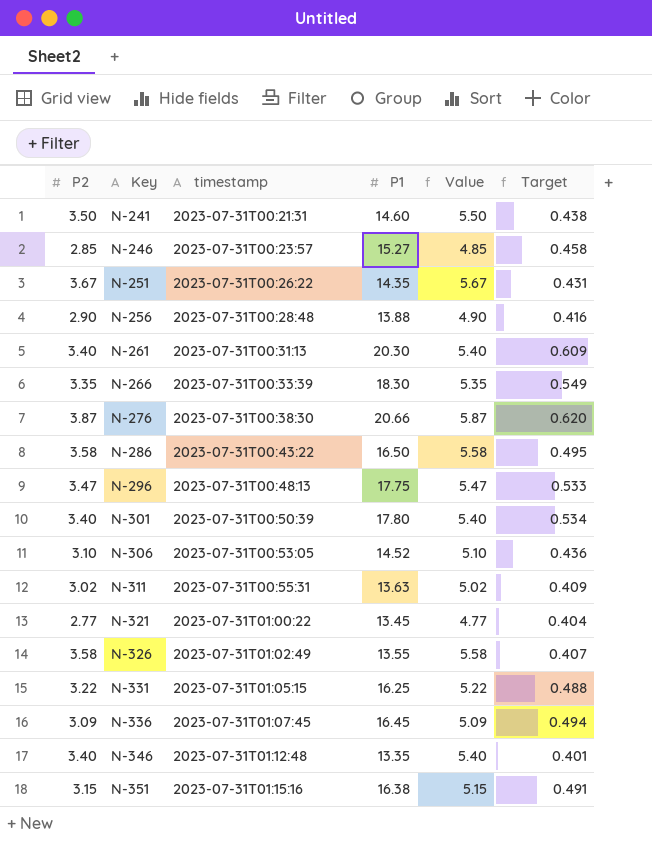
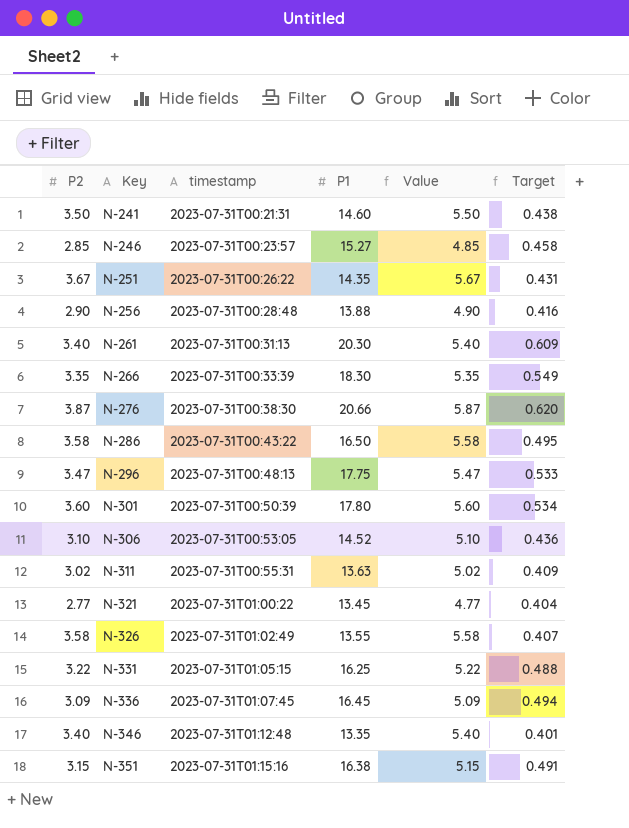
N-301 | P2: 3.40 -> 3.60
N-301 | Value: 5.40 -> 5.60

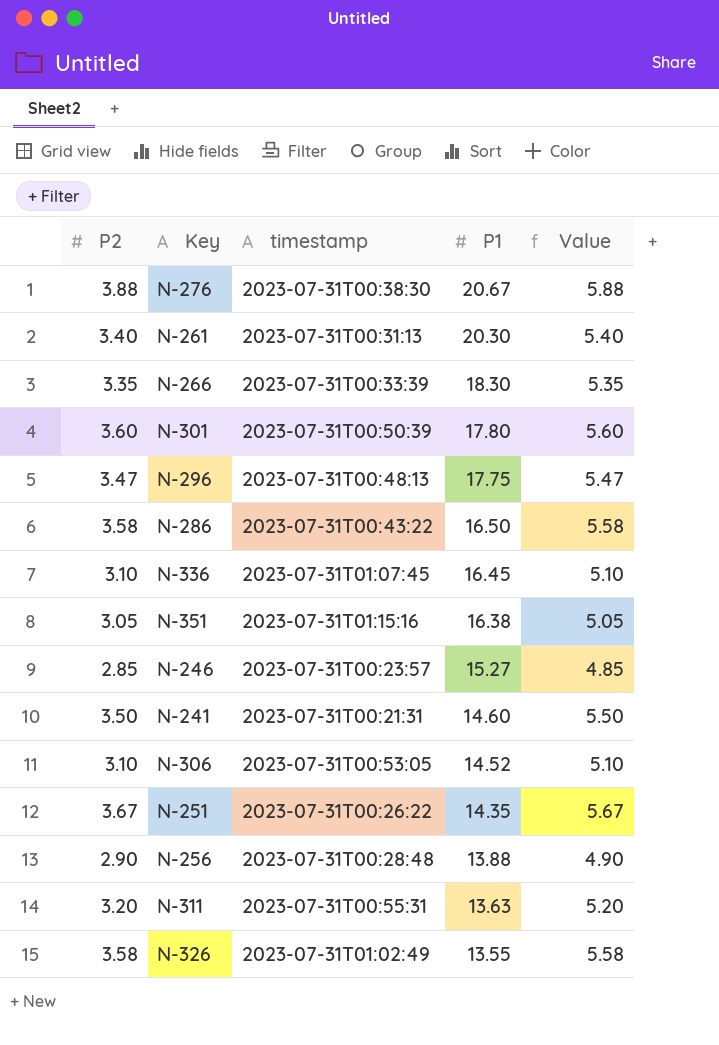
row order: Key ascending -> P1 descending
column Target | formula: [P1] * 0.03 -> none
row N-321: 2.77 | 2023-07-31T01:00:22 | 13.45 | 4.77 | 0.404 -> none
row N-331: 3.22 | 2023-07-31T01:05:15 | 16.25 | 5.22 | 0.488 -> none
row N-346: 3.40 | 2023-07-31T01:12:48 | 13.35 | 5.40 | 0.401 -> none
N-276 | P2: 3.87 -> 3.88
N-276 | P1: 20.66 -> 20.67
N-276 | Value: 5.87 -> 5.88
N-336 | P2: 3.09 -> 3.10
N-336 | Value: 5.09 -> 5.10
N-351 | P2: 3.15 -> 3.05
N-351 | Value: 5.15 -> 5.05
N-311 | P2: 3.02 -> 3.20
N-311 | Value: 5.02 -> 5.20

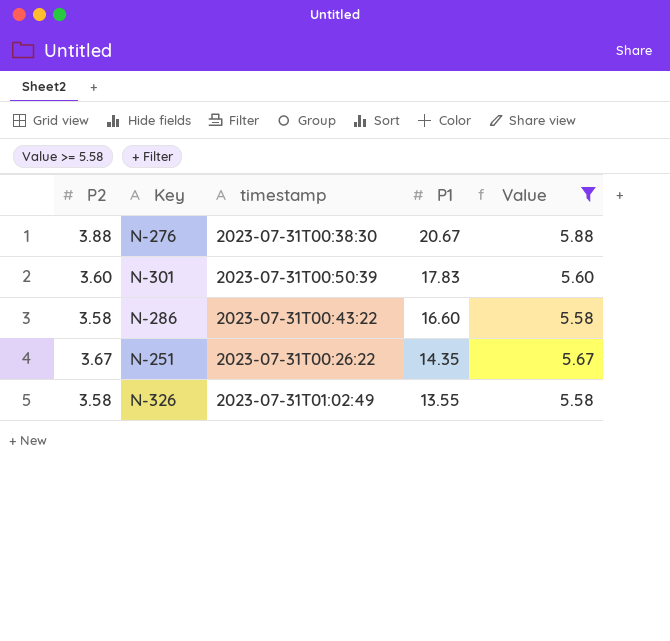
filter: none -> Value >= 5.58
N-301 | P1: 17.80 -> 17.83
N-286 | P1: 16.50 -> 16.60

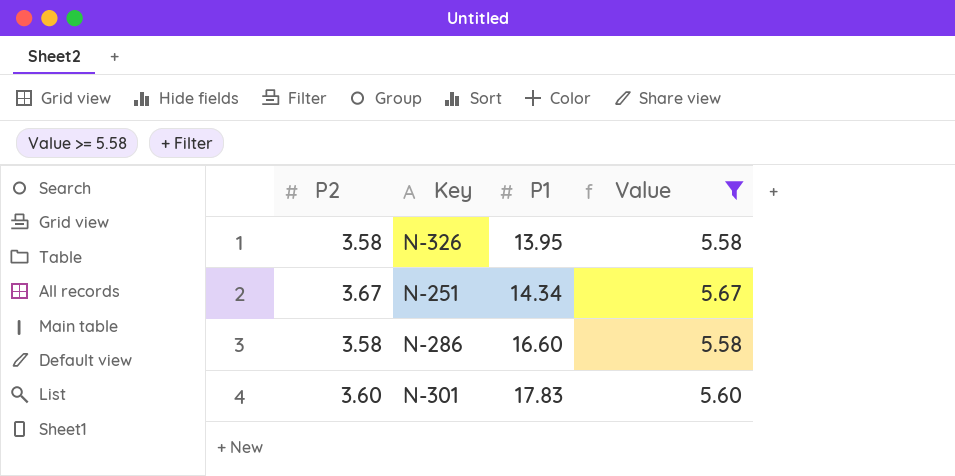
row order: P1 descending -> P1 ascending
column timestamp | position: 3 -> none
row N-276: 3.88 | 2023-07-31T00:38:30 | 20.67 | 5.88 -> none
N-326 | P1: 13.55 -> 13.95
N-251 | P1: 14.35 -> 14.34

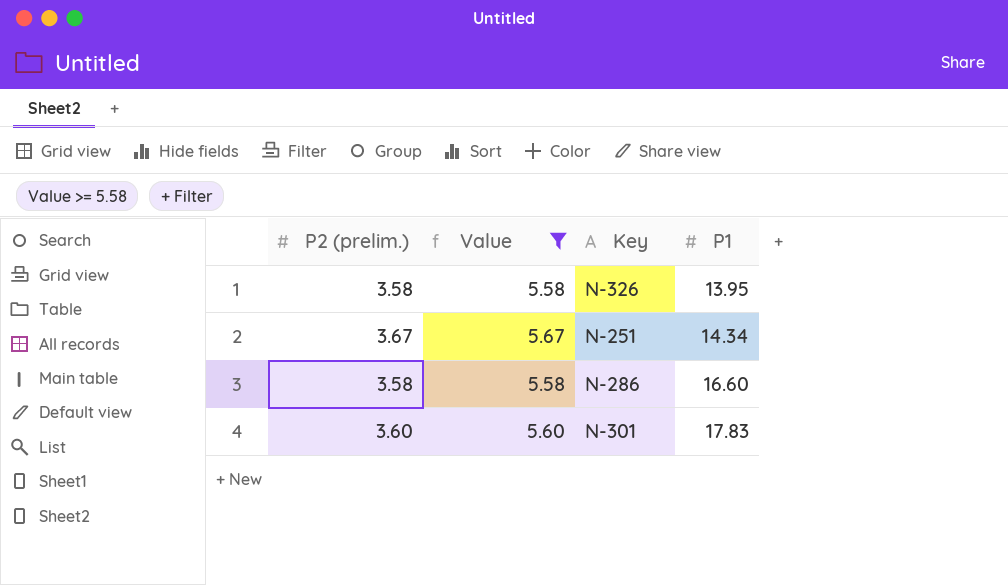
column name: P2 -> P2 (prelim.)
column Value | position: 4 -> 2

